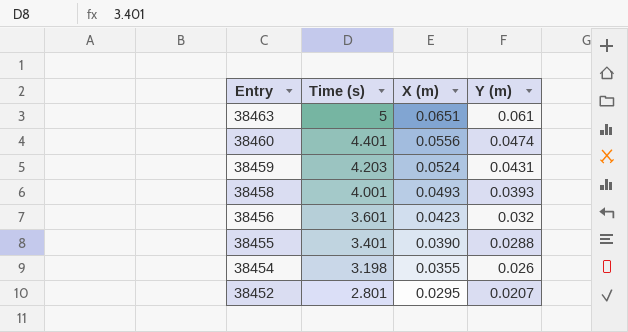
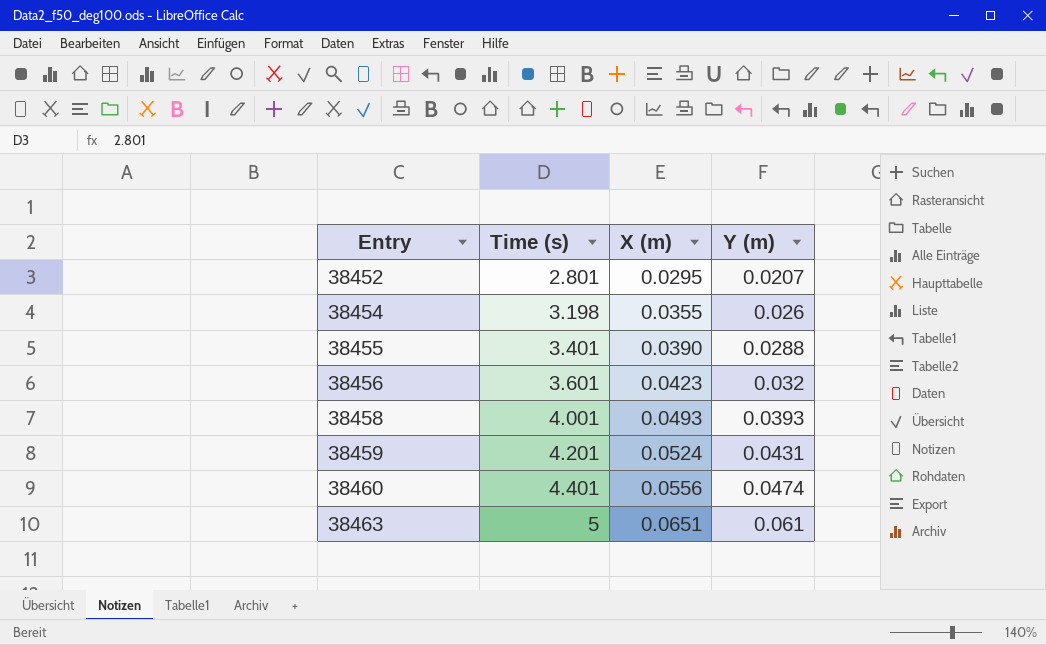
row order: Entry descending -> Entry ascending
38459 | Time (s): 4.203 -> 4.201

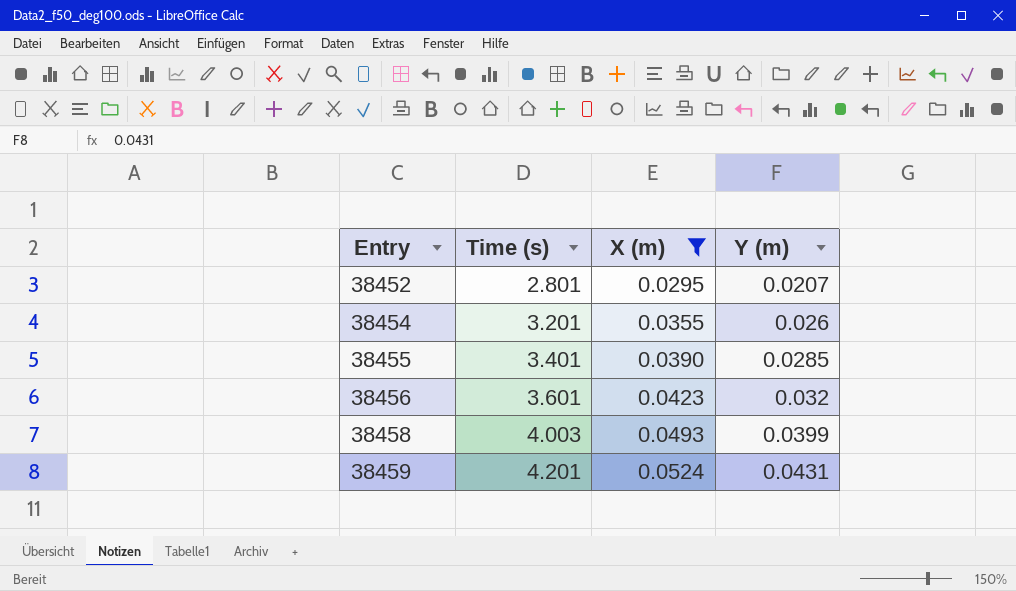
filter: none -> X (m) <= 0.0524
38454 | Time (s): 3.198 -> 3.201
38455 | Y (m): 0.0288 -> 0.0285
38458 | Time (s): 4.001 -> 4.003
38458 | Y (m): 0.0393 -> 0.0399

